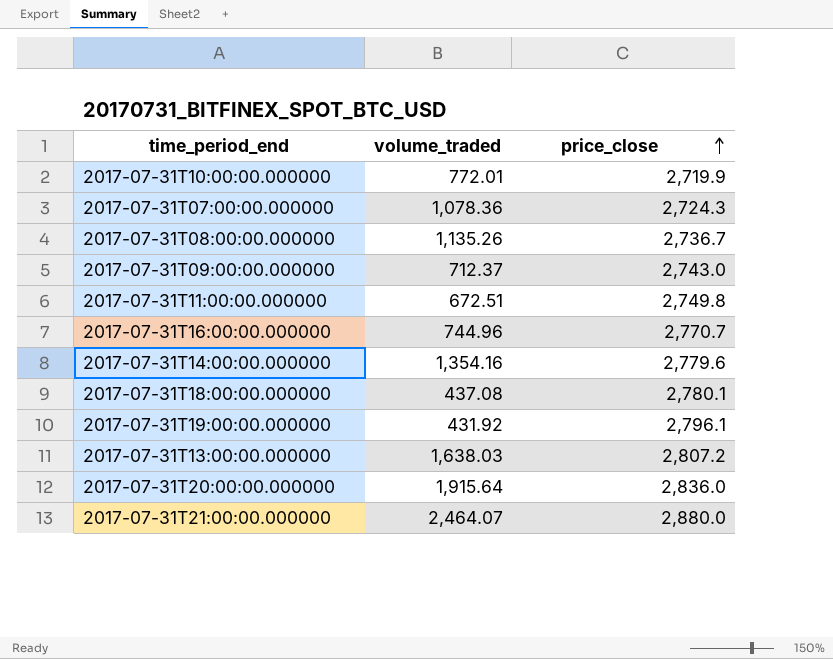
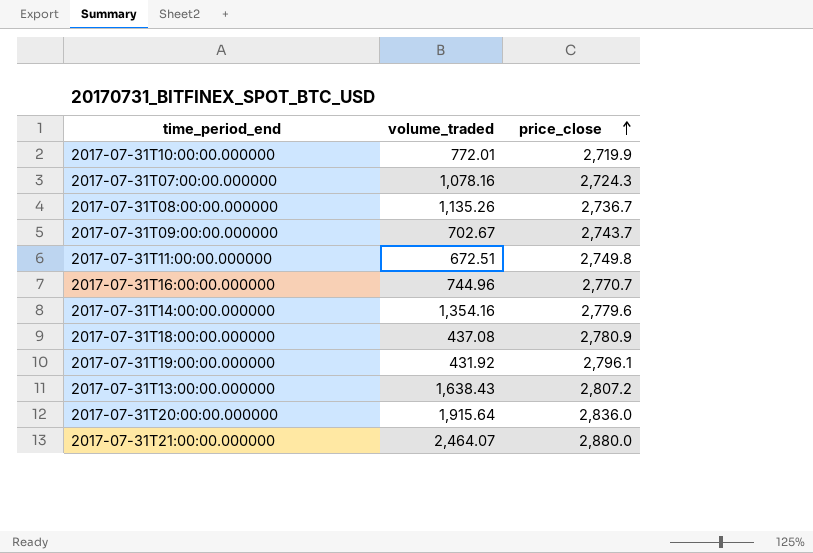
2017-07-31T07:00:00.000000 | volume_traded: 1,078.36 -> 1,078.16
2017-07-31T09:00:00.000000 | volume_traded: 712.37 -> 702.67
2017-07-31T09:00:00.000000 | price_close: 2,743.0 -> 2,743.7
2017-07-31T18:00:00.000000 | price_close: 2,780.1 -> 2,780.9
2017-07-31T13:00:00.000000 | volume_traded: 1,638.03 -> 1,638.43

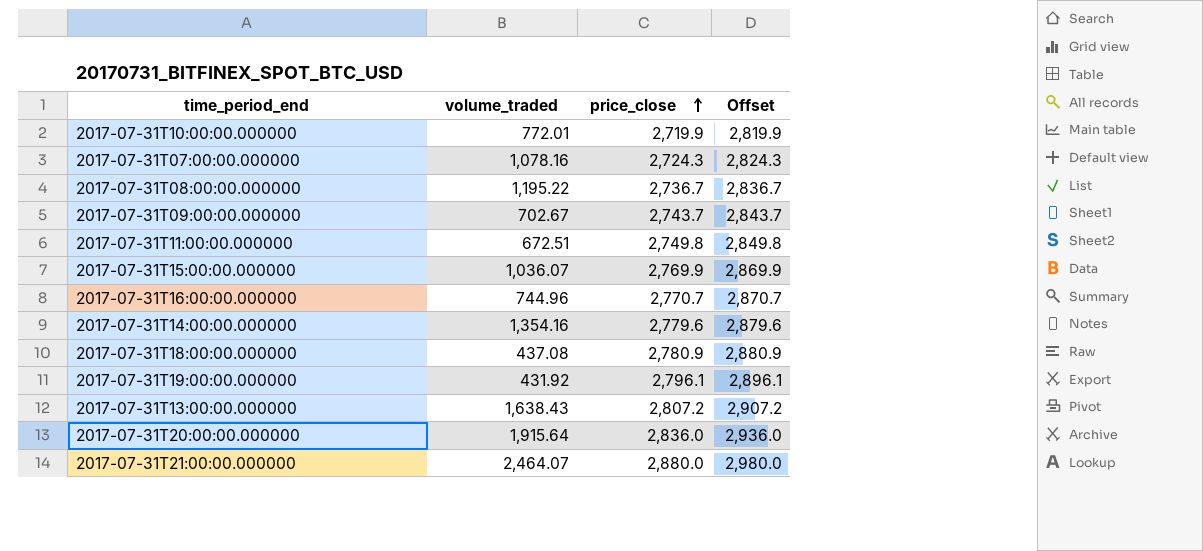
column Offset | formula: none -> [price_close] + 100
2017-07-31T08:00:00.000000 | volume_traded: 1,135.26 -> 1,195.22
row 2017-07-31T15:00:00.000000: none -> 1,036.07 | 2,769.9 | 2,869.9

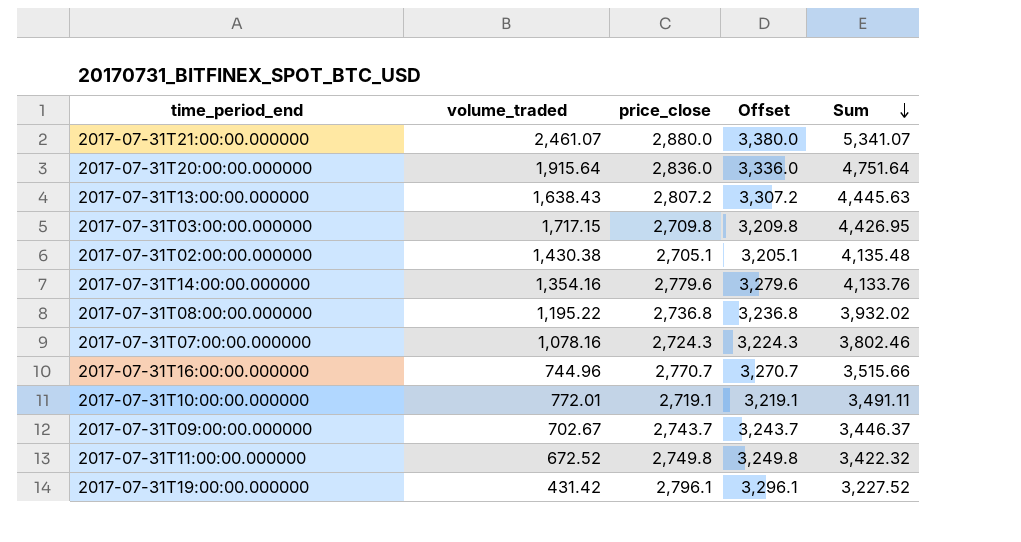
row order: price_close ascending -> Sum descending
column Offset | formula: [price_close] + 100 -> [price_close] + 500
column Sum | formula: none -> [volume_traded] + [price_close]
row 2017-07-31T15:00:00.000000: 1,036.07 | 2,769.9 | 2,869.9 -> none
row 2017-07-31T18:00:00.000000: 437.08 | 2,780.9 | 2,880.9 -> none
2017-07-31T21:00:00.000000 | volume_traded: 2,464.07 -> 2,461.07
row 2017-07-31T03:00:00.000000: none -> 1,717.15 | 2,709.8 | 3,209.8 | 4,426.95
row 2017-07-31T02:00:00.000000: none -> 1,430.38 | 2,705.1 | 3,205.1 | 4,135.48
2017-07-31T08:00:00.000000 | price_close: 2,736.7 -> 2,736.8
2017-07-31T10:00:00.000000 | price_close: 2,719.9 -> 2,719.1
2017-07-31T11:00:00.000000 | volume_traded: 672.51 -> 672.52
2017-07-31T19:00:00.000000 | volume_traded: 431.92 -> 431.42

